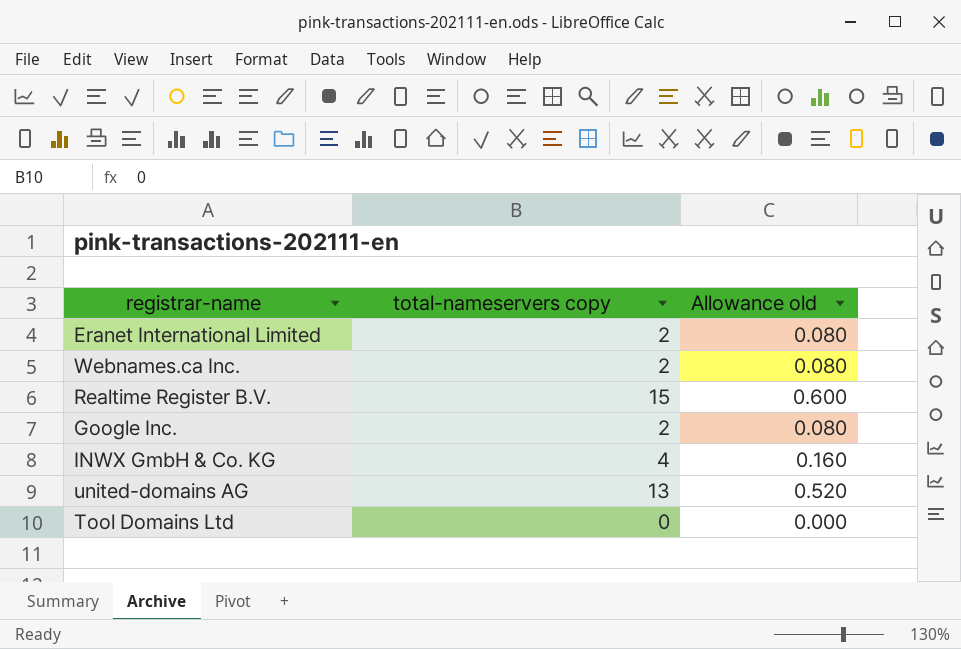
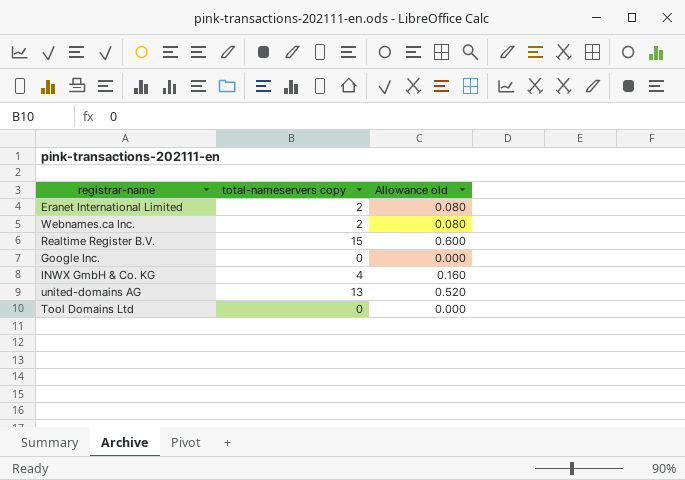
Google Inc. | total-nameservers copy: 2 -> 0
Google Inc. | Allowance old: 0.080 -> 0.000

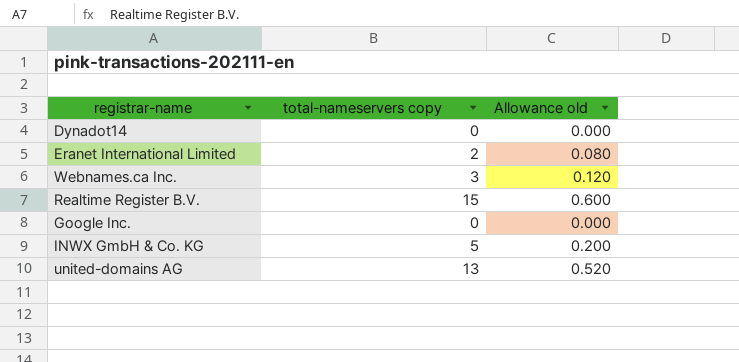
row Tool Domains Ltd: 0 | 0.000 -> none
row Dynadot14: none -> 0 | 0.000
Webnames.ca Inc. | total-nameservers copy: 2 -> 3
Webnames.ca Inc. | Allowance old: 0.080 -> 0.120
INWX GmbH & Co. KG | total-nameservers copy: 4 -> 5
INWX GmbH & Co. KG | Allowance old: 0.160 -> 0.200

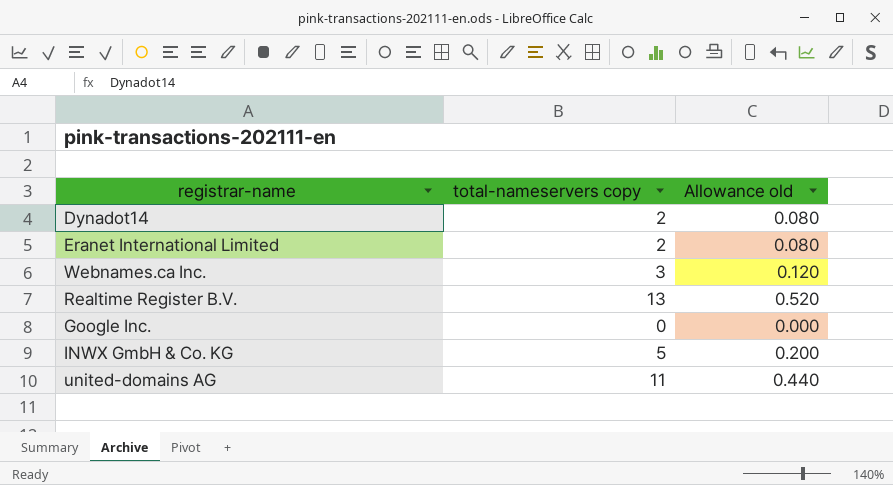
Dynadot14 | total-nameservers copy: 0 -> 2
Dynadot14 | Allowance old: 0.000 -> 0.080
Realtime Register B.V. | total-nameservers copy: 15 -> 13
Realtime Register B.V. | Allowance old: 0.600 -> 0.520
united-domains AG | total-nameservers copy: 13 -> 11
united-domains AG | Allowance old: 0.520 -> 0.440

